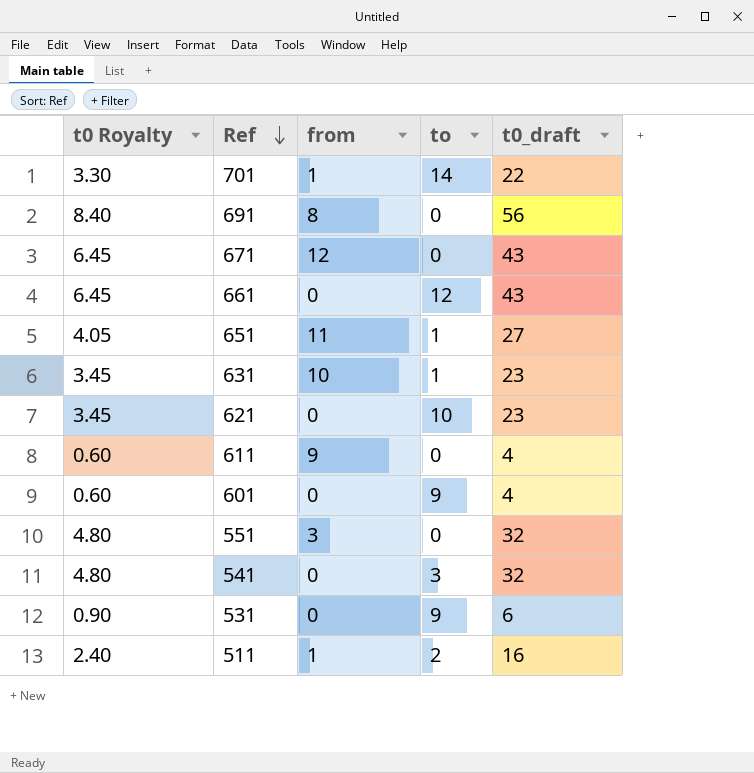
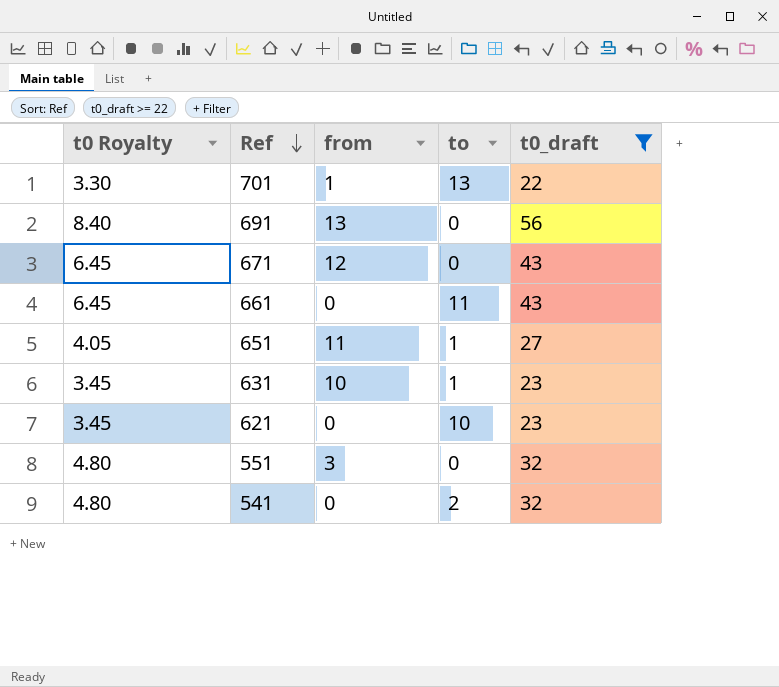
filter: none -> t0_draft >= 22
701 | to: 14 -> 13
691 | from: 8 -> 13
661 | to: 12 -> 11
541 | to: 3 -> 2

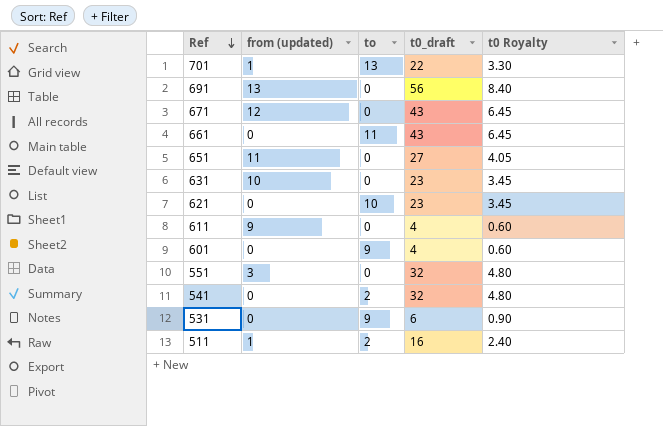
filter: t0_draft >= 22 -> none
column name: from -> from (updated)
column t0 Royalty | position: 1 -> 5
651 | to: 1 -> 0
631 | to: 1 -> 0

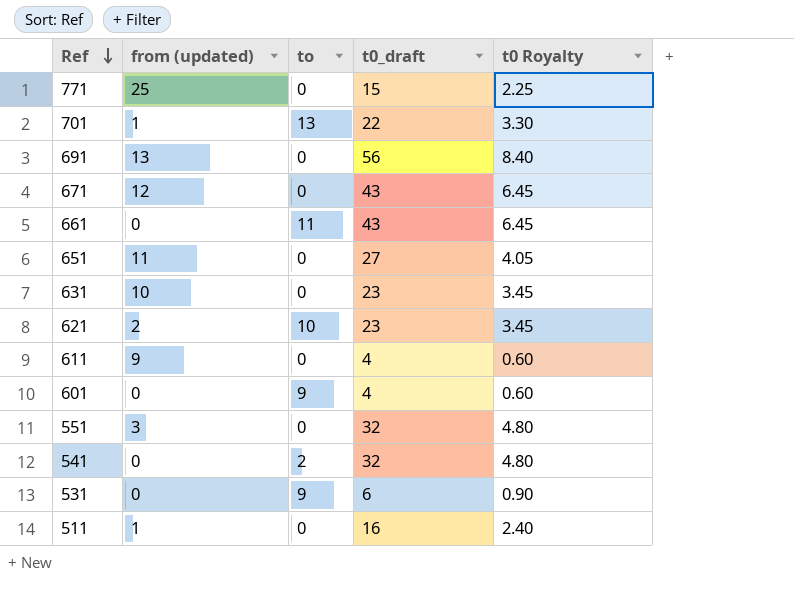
row 771: none -> 25 | 0 | 15 | 2.25
621 | from (updated): 0 -> 2
511 | to: 2 -> 0

